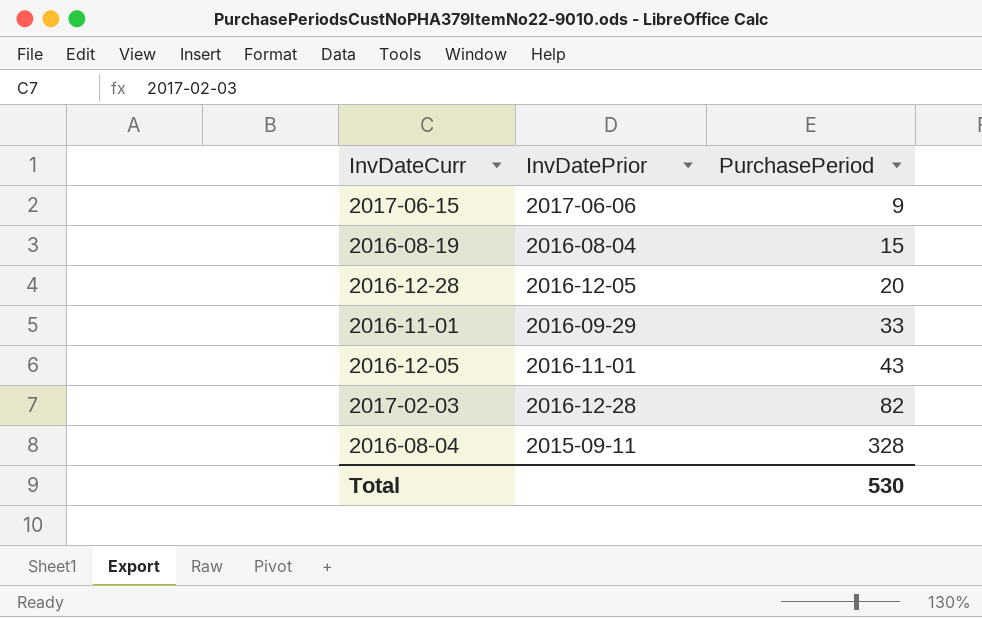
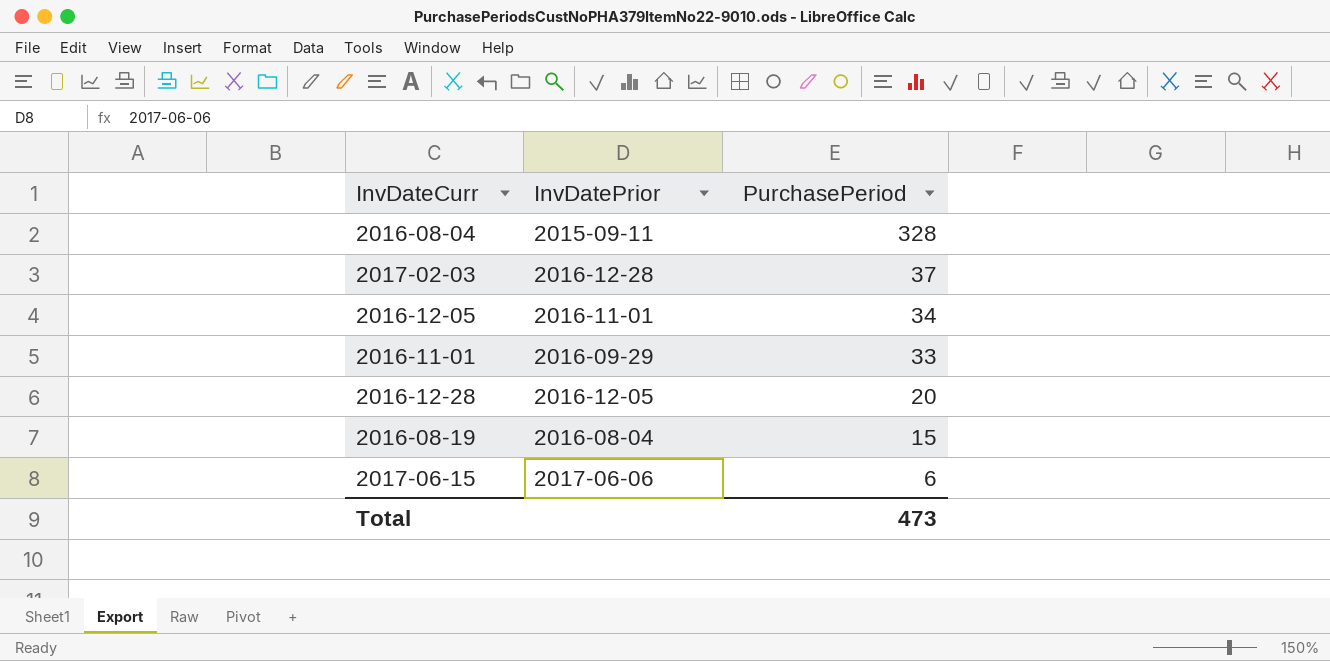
row order: PurchasePeriod ascending -> PurchasePeriod descending
2017-02-03 | PurchasePeriod: 82 -> 37
2016-12-05 | PurchasePeriod: 43 -> 34
2017-06-15 | PurchasePeriod: 9 -> 6
Total | PurchasePeriod: 530 -> 473

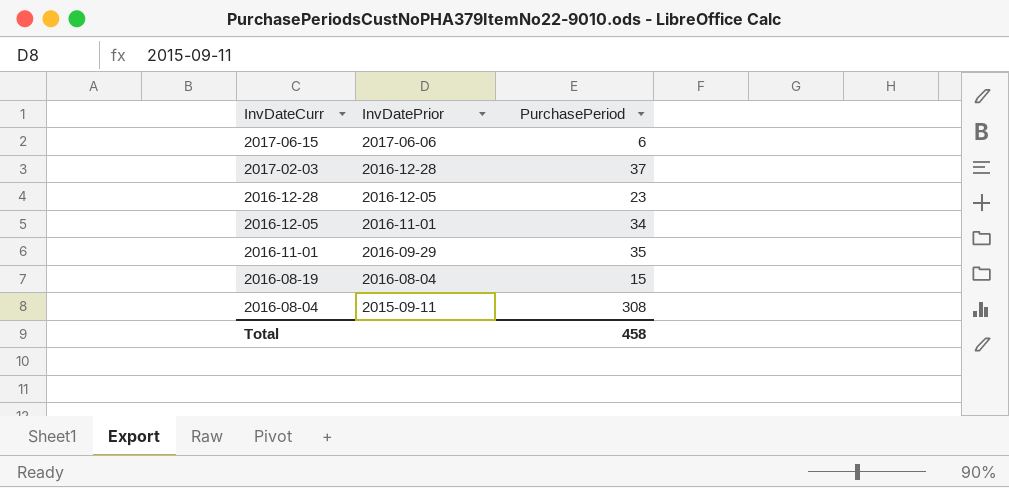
row order: PurchasePeriod descending -> InvDateCurr descending
2016-12-28 | PurchasePeriod: 20 -> 23
2016-11-01 | PurchasePeriod: 33 -> 35
2016-08-04 | PurchasePeriod: 328 -> 308
Total | PurchasePeriod: 473 -> 458

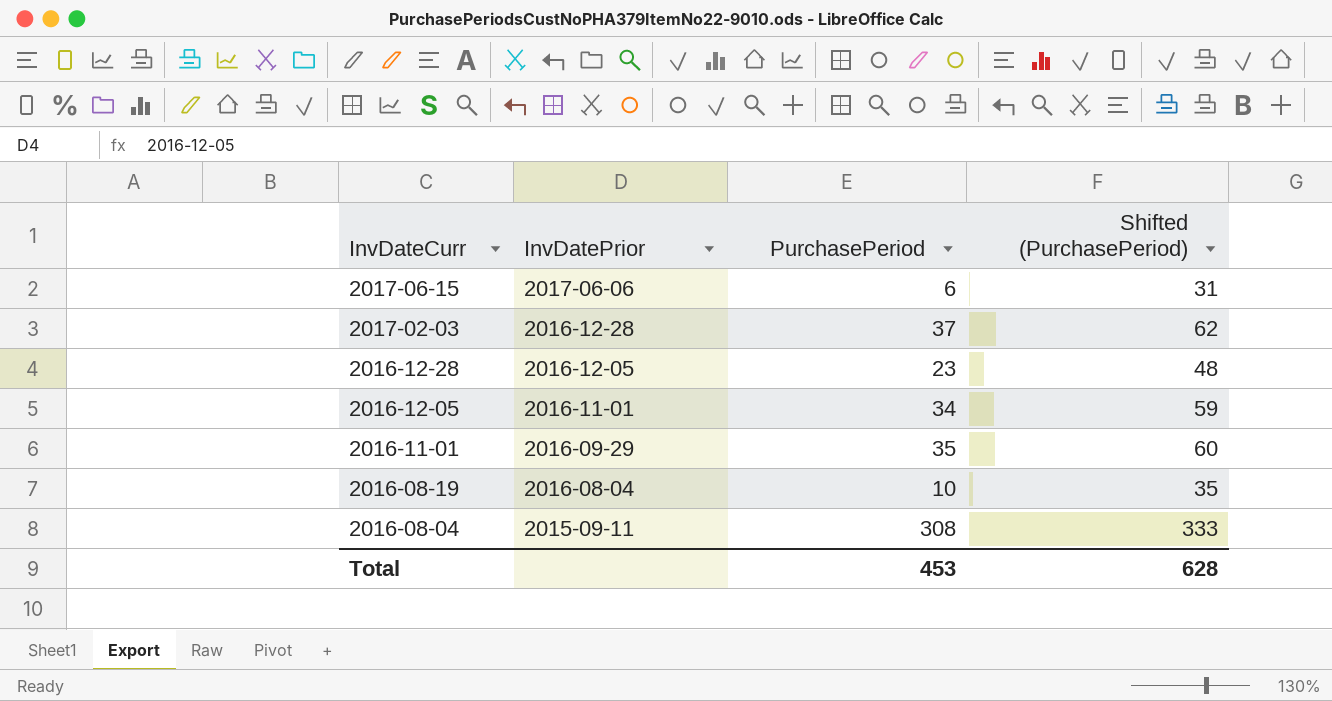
column Shifted (PurchasePeriod) | formula: none -> [PurchasePeriod] + 25
2016-08-19 | PurchasePeriod: 15 -> 10
Total | PurchasePeriod: 458 -> 453

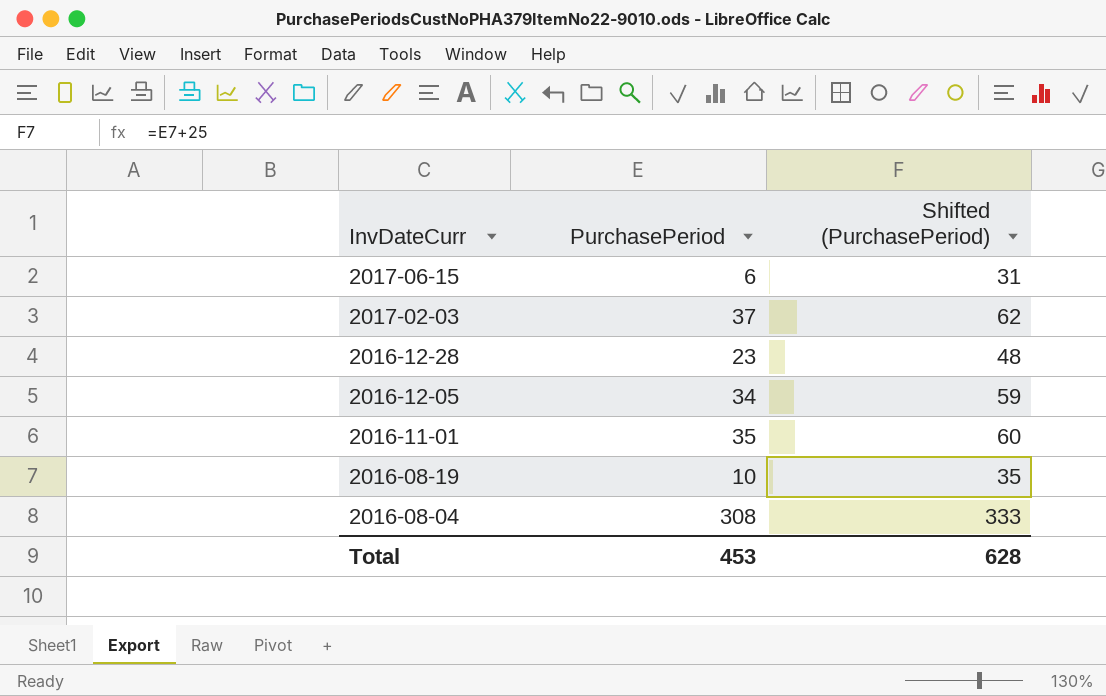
column InvDatePrior | position: 2 -> none

